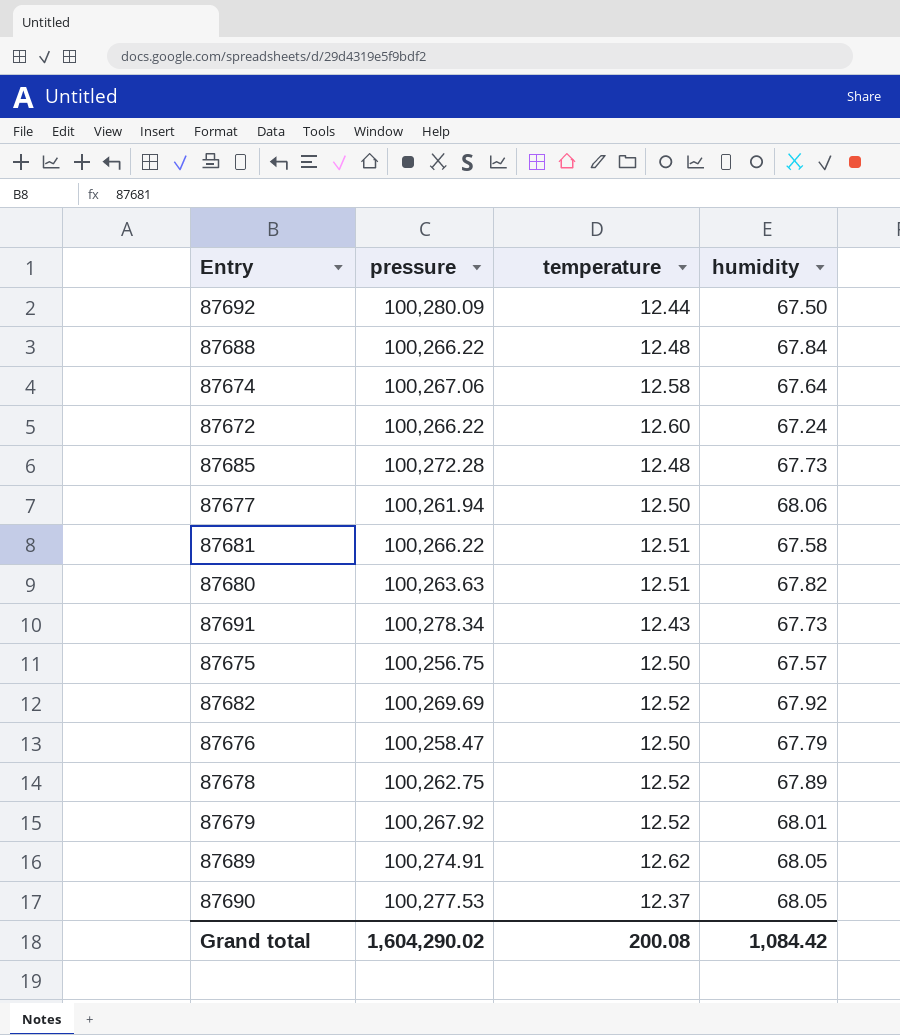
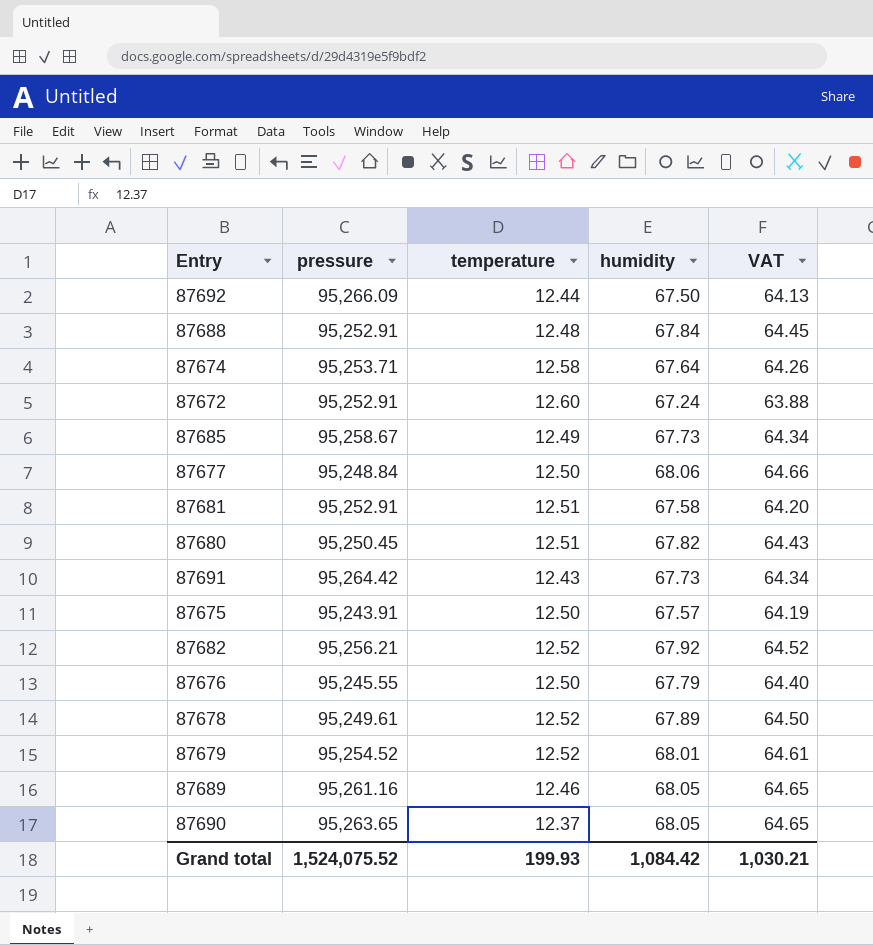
column VAT | formula: none -> [humidity] * 0.95
87692 | pressure: 100,280.09 -> 95,266.09
87688 | pressure: 100,266.22 -> 95,252.91
87674 | pressure: 100,267.06 -> 95,253.71
87672 | pressure: 100,266.22 -> 95,252.91
87685 | pressure: 100,272.28 -> 95,258.67
87685 | temperature: 12.48 -> 12.49
87677 | pressure: 100,261.94 -> 95,248.84
87681 | pressure: 100,266.22 -> 95,252.91
87680 | pressure: 100,263.63 -> 95,250.45
87691 | pressure: 100,278.34 -> 95,264.42
87675 | pressure: 100,256.75 -> 95,243.91
87682 | pressure: 100,269.69 -> 95,256.21
87676 | pressure: 100,258.47 -> 95,245.55
87678 | pressure: 100,262.75 -> 95,249.61
87679 | pressure: 100,267.92 -> 95,254.52
87689 | pressure: 100,274.91 -> 95,261.16
87689 | temperature: 12.62 -> 12.46
87690 | pressure: 100,277.53 -> 95,263.65
Grand total | pressure: 1,604,290.02 -> 1,524,075.52
Grand total | temperature: 200.08 -> 199.93

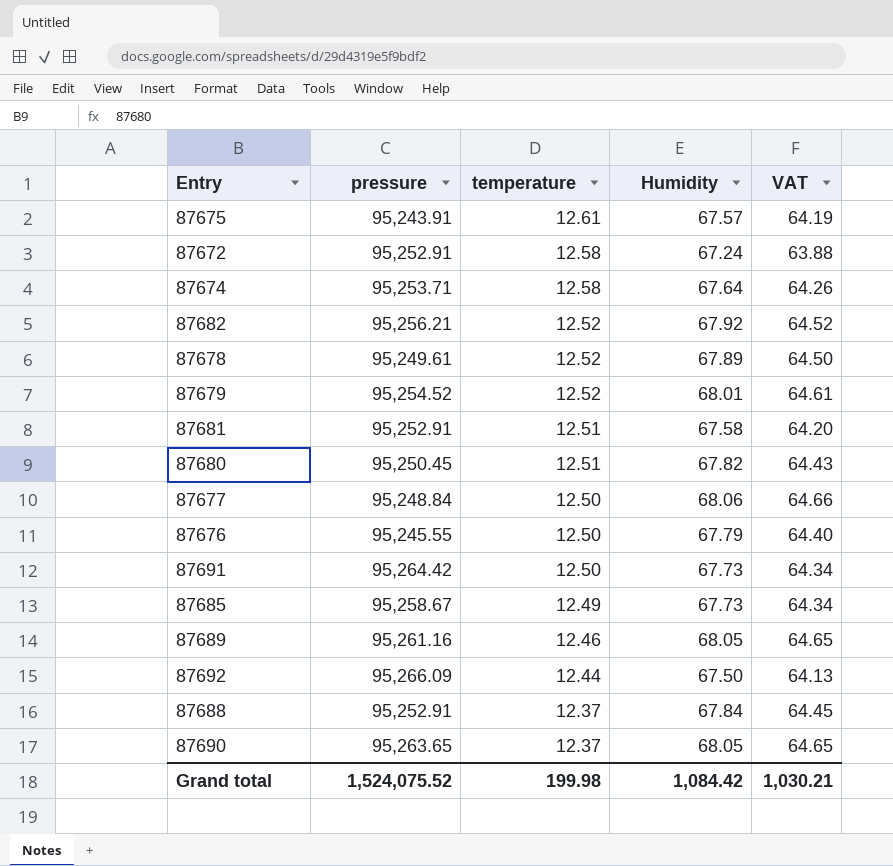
row order: none -> temperature descending
column name: humidity -> Humidity
87675 | temperature: 12.50 -> 12.61
87672 | temperature: 12.60 -> 12.58
87691 | temperature: 12.43 -> 12.50
87688 | temperature: 12.48 -> 12.37
Grand total | temperature: 199.93 -> 199.98

